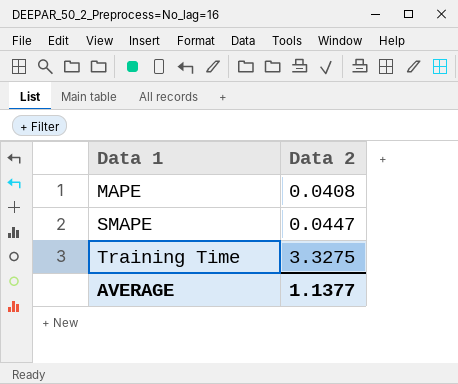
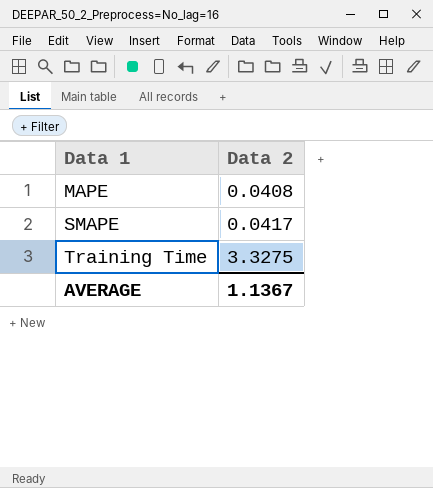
SMAPE | Data 2: 0.0447 -> 0.0417
AVERAGE | Data 2: 1.1377 -> 1.1367

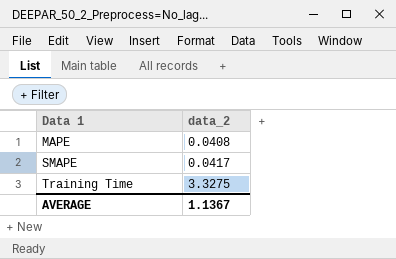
column name: Data 2 -> data_2

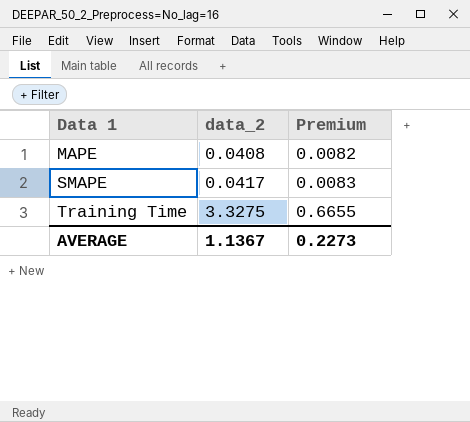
column Premium | formula: none -> [data_2] * 0.2

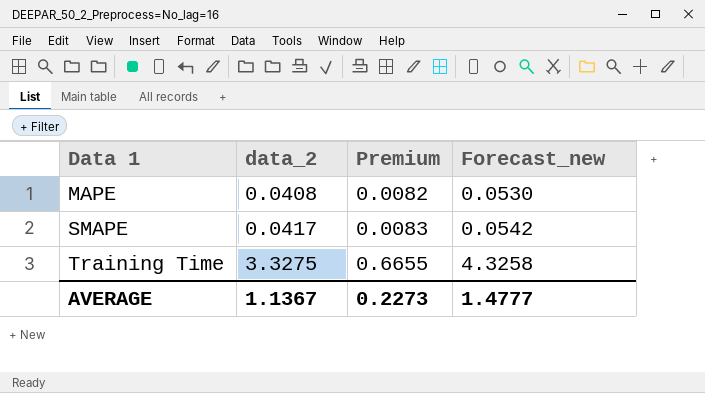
column Forecast_new | formula: none -> [data_2] * 1.3

